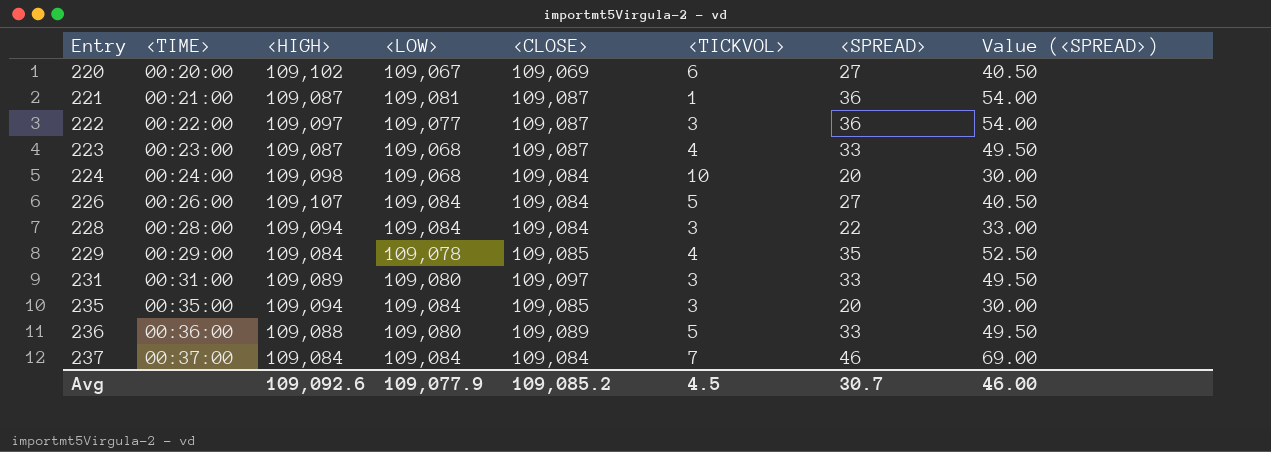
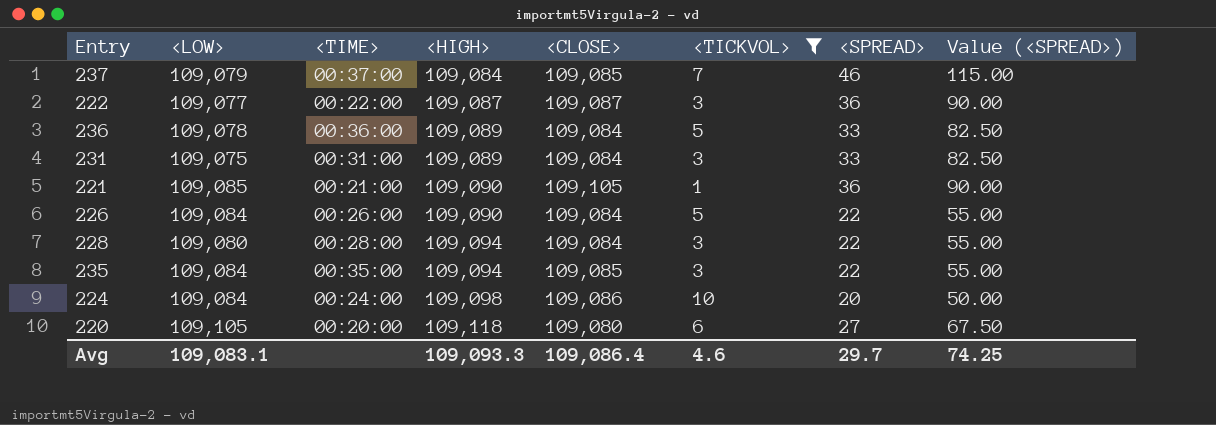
filter: none -> <TICKVOL> != 4
row order: Entry ascending -> <HIGH> ascending
column <LOW> | position: 4 -> 2
column Value (<SPREAD>) | formula: [<SPREAD>] * 1.5 -> [<SPREAD>] * 2.5
237 | <LOW>: 109,084 -> 109,079
237 | <CLOSE>: 109,084 -> 109,085
222 | <HIGH>: 109,097 -> 109,087
236 | <LOW>: 109,080 -> 109,078
236 | <HIGH>: 109,088 -> 109,089
236 | <CLOSE>: 109,089 -> 109,084
231 | <LOW>: 109,080 -> 109,075
231 | <CLOSE>: 109,097 -> 109,084
221 | <LOW>: 109,081 -> 109,085
221 | <HIGH>: 109,087 -> 109,090
221 | <CLOSE>: 109,087 -> 109,105
226 | <HIGH>: 109,107 -> 109,090
226 | <SPREAD>: 27 -> 22
228 | <LOW>: 109,084 -> 109,080
235 | <SPREAD>: 20 -> 22
224 | <LOW>: 109,068 -> 109,084
224 | <CLOSE>: 109,084 -> 109,086
220 | <LOW>: 109,067 -> 109,105
220 | <HIGH>: 109,102 -> 109,118
220 | <CLOSE>: 109,069 -> 109,080
Avg | <LOW>: 109,077.9 -> 109,083.1
Avg | <HIGH>: 109,092.6 -> 109,093.3
Avg | <CLOSE>: 109,085.2 -> 109,086.4
Avg | <TICKVOL>: 4.5 -> 4.6
Avg | <SPREAD>: 30.7 -> 29.7
Avg | Value (<SPREAD>): 46.00 -> 74.25

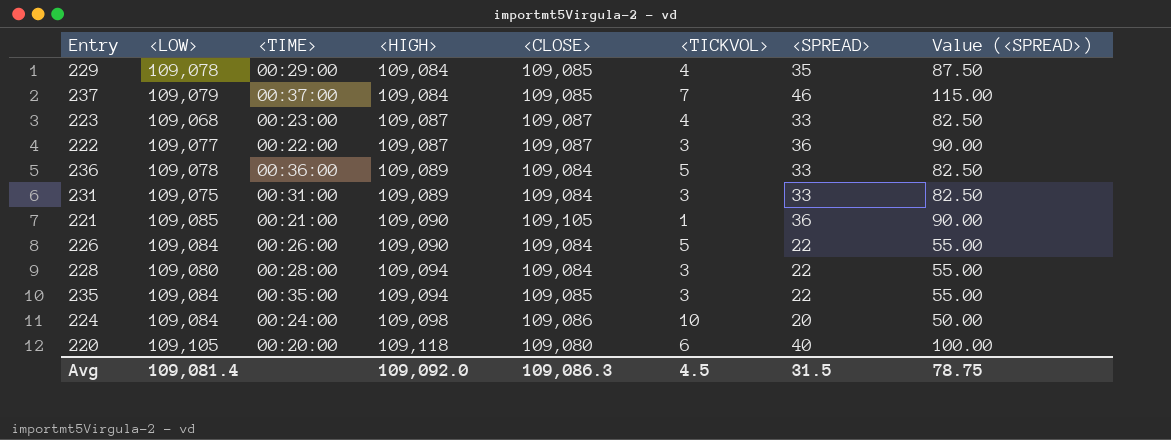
filter: <TICKVOL> != 4 -> none
220 | <SPREAD>: 27 -> 40
220 | Value (<SPREAD>): 67.50 -> 100.00
Avg | <LOW>: 109,083.1 -> 109,081.4
Avg | <HIGH>: 109,093.3 -> 109,092.0
Avg | <CLOSE>: 109,086.4 -> 109,086.3
Avg | <TICKVOL>: 4.6 -> 4.5
Avg | <SPREAD>: 29.7 -> 31.5
Avg | Value (<SPREAD>): 74.25 -> 78.75

